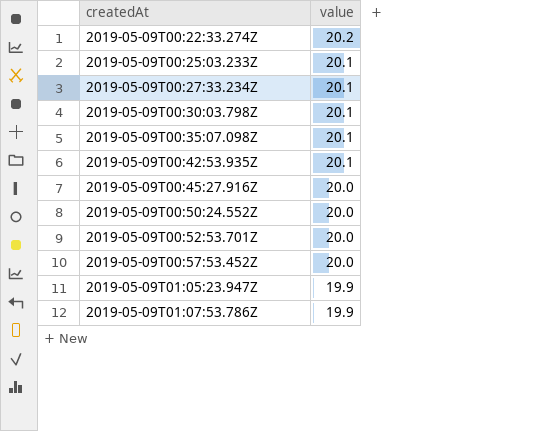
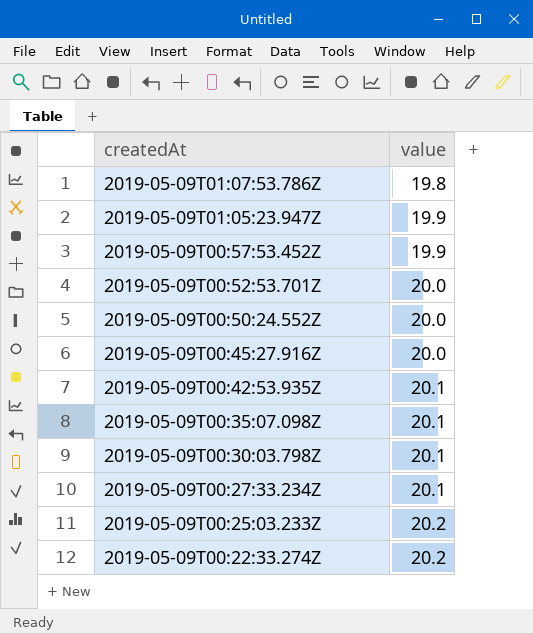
row order: createdAt ascending -> createdAt descending
2019-05-09T01:07:53.786Z | value: 19.9 -> 19.8
2019-05-09T00:57:53.452Z | value: 20.0 -> 19.9
2019-05-09T00:25:03.233Z | value: 20.1 -> 20.2

